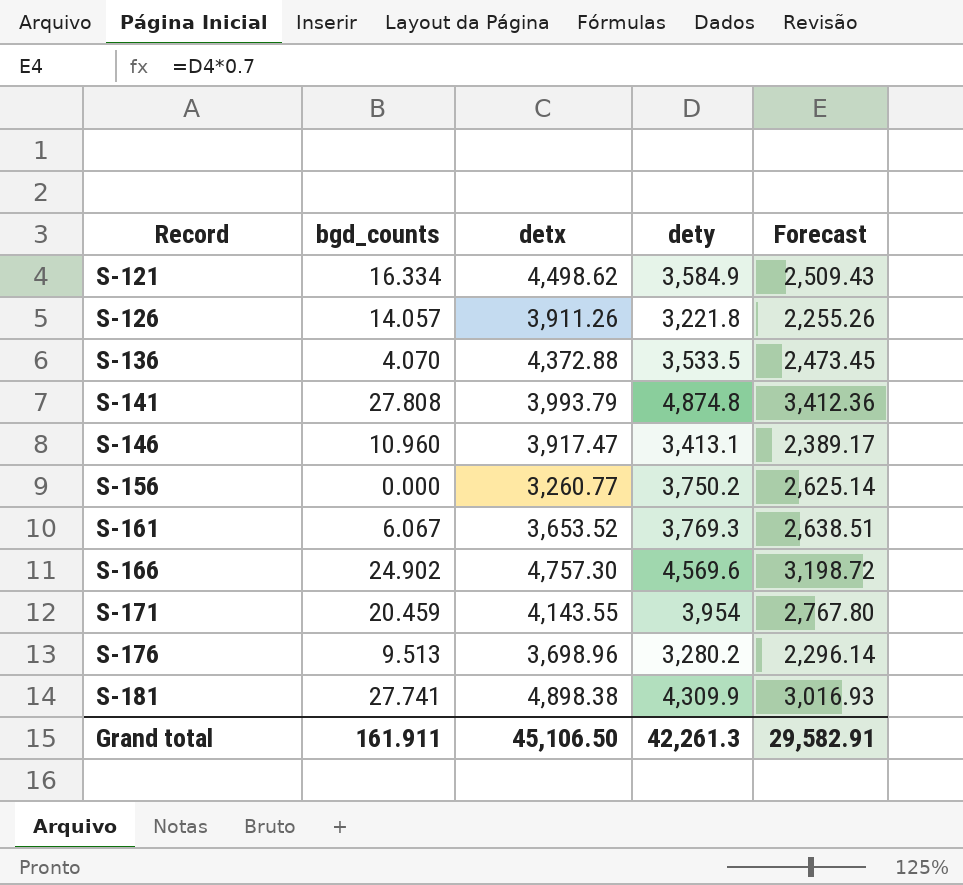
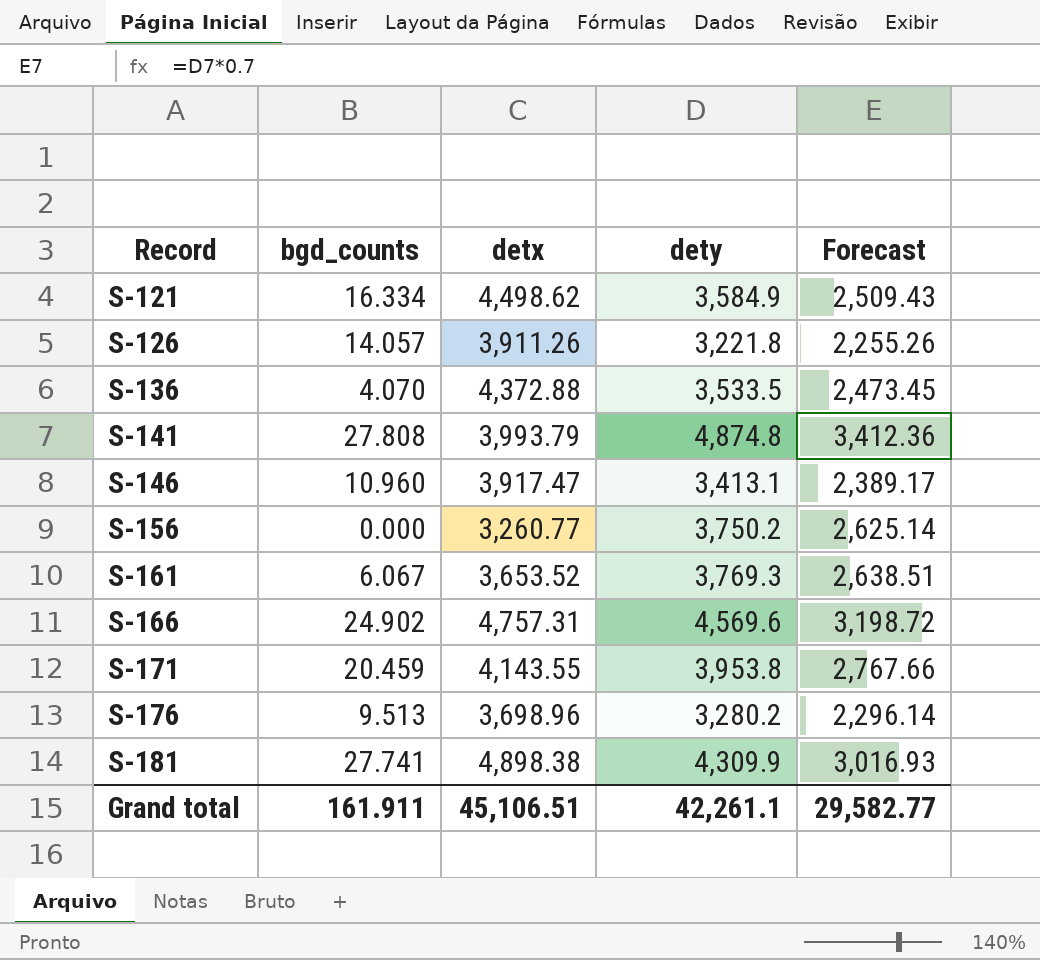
S-166 | detx: 4,757.30 -> 4,757.31
S-171 | dety: 3,954 -> 3,953.8
S-171 | Forecast: 2,767.80 -> 2,767.66
Grand total | detx: 45,106.50 -> 45,106.51
Grand total | dety: 42,261.3 -> 42,261.1
Grand total | Forecast: 29,582.91 -> 29,582.77

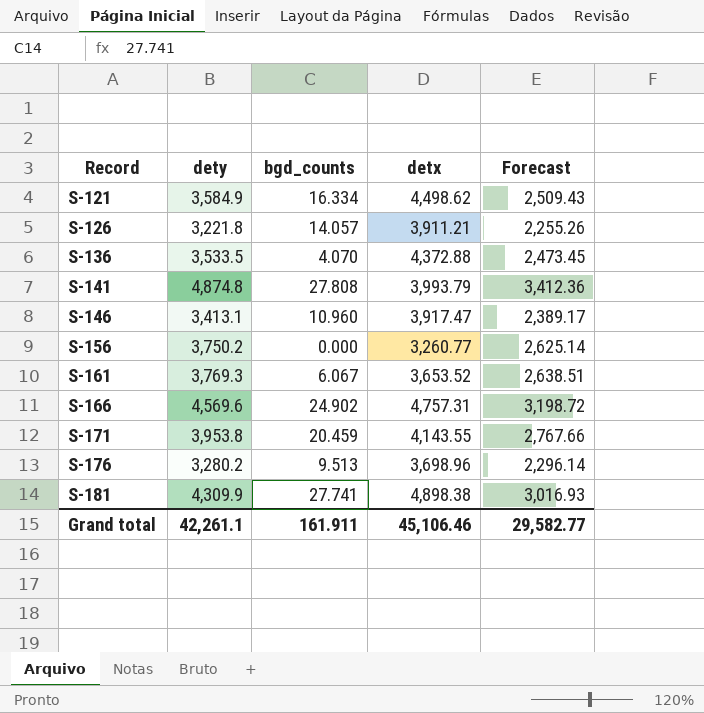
column dety | position: 4 -> 2
S-126 | detx: 3,911.26 -> 3,911.21
Grand total | detx: 45,106.51 -> 45,106.46

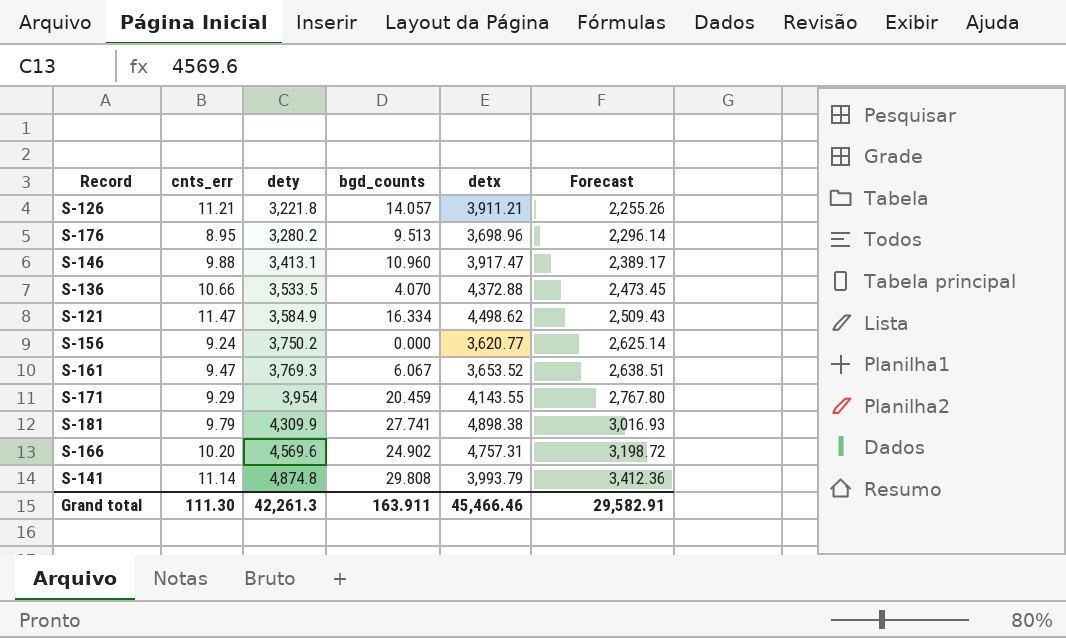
row order: Record ascending -> dety ascending
column cnts_err | position: none -> 2
S-156 | detx: 3,260.77 -> 3,620.77
S-171 | dety: 3,953.8 -> 3,954
S-171 | Forecast: 2,767.66 -> 2,767.80
S-141 | bgd_counts: 27.808 -> 29.808
Grand total | dety: 42,261.1 -> 42,261.3
Grand total | bgd_counts: 161.911 -> 163.911
Grand total | detx: 45,106.46 -> 45,466.46
Grand total | Forecast: 29,582.77 -> 29,582.91

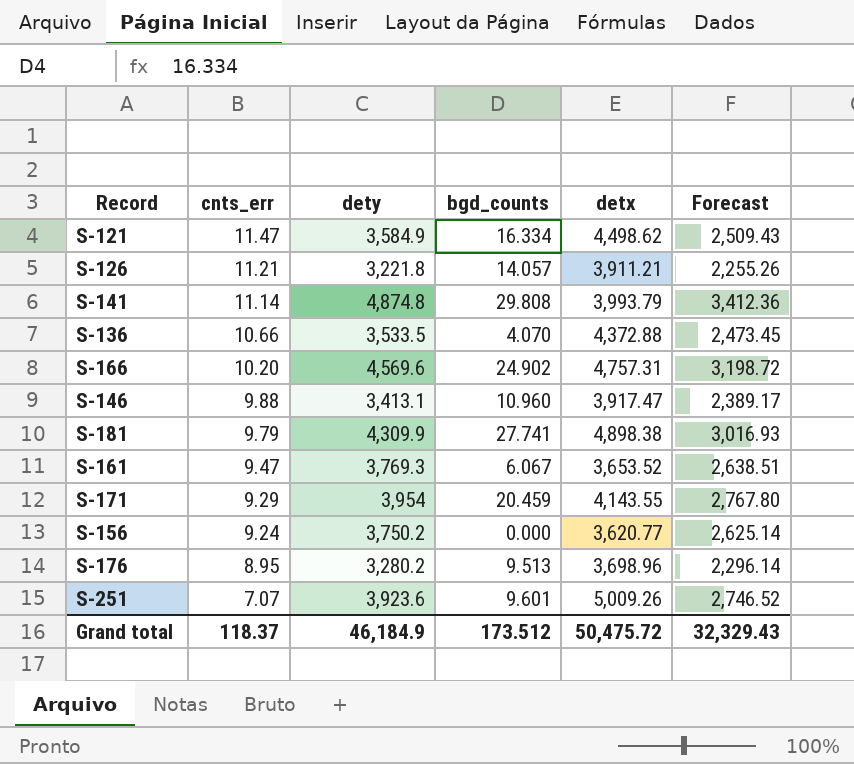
row order: dety ascending -> cnts_err descending
row S-251: none -> 7.07 | 3,923.6 | 9.601 | 5,009.26 | 2,746.52
Grand total | cnts_err: 111.30 -> 118.37
Grand total | dety: 42,261.3 -> 46,184.9
Grand total | bgd_counts: 163.911 -> 173.512
Grand total | detx: 45,466.46 -> 50,475.72
Grand total | Forecast: 29,582.91 -> 32,329.43

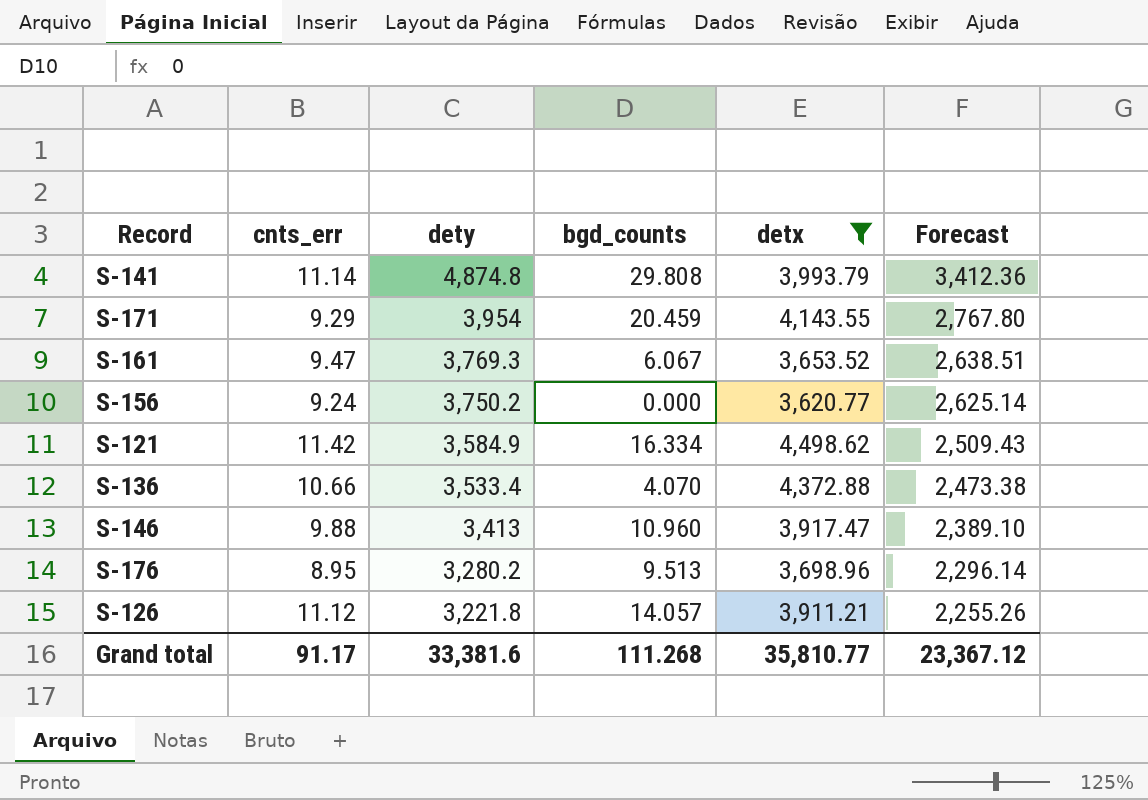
filter: none -> detx <= 4,498.62
row order: cnts_err descending -> dety descending
S-121 | cnts_err: 11.47 -> 11.42
S-136 | dety: 3,533.5 -> 3,533.4
S-136 | Forecast: 2,473.45 -> 2,473.38
S-146 | dety: 3,413.1 -> 3,413
S-146 | Forecast: 2,389.17 -> 2,389.10
S-126 | cnts_err: 11.21 -> 11.12
Grand total | cnts_err: 118.37 -> 91.17
Grand total | dety: 46,184.9 -> 33,381.6
Grand total | bgd_counts: 173.512 -> 111.268
Grand total | detx: 50,475.72 -> 35,810.77
Grand total | Forecast: 32,329.43 -> 23,367.12

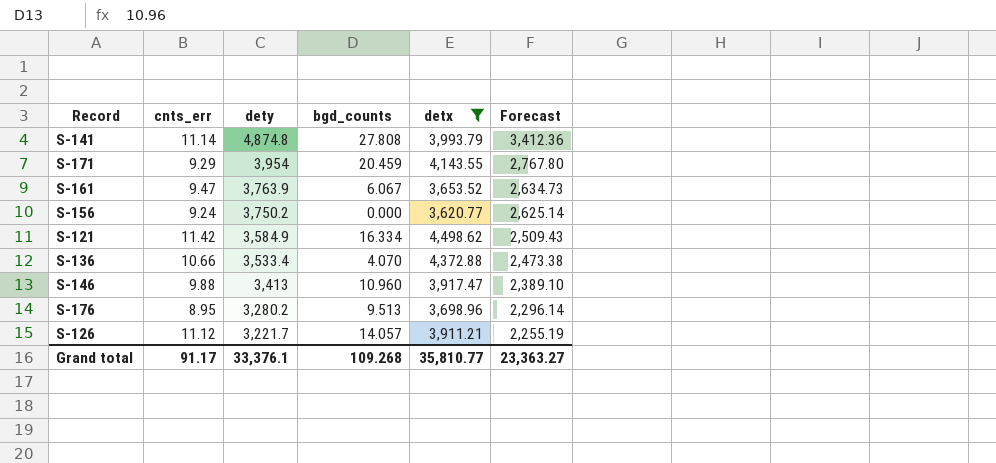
S-141 | bgd_counts: 29.808 -> 27.808
S-161 | dety: 3,769.3 -> 3,763.9
S-161 | Forecast: 2,638.51 -> 2,634.73
S-126 | dety: 3,221.8 -> 3,221.7
S-126 | Forecast: 2,255.26 -> 2,255.19
Grand total | dety: 33,381.6 -> 33,376.1
Grand total | bgd_counts: 111.268 -> 109.268
Grand total | Forecast: 23,367.12 -> 23,363.27

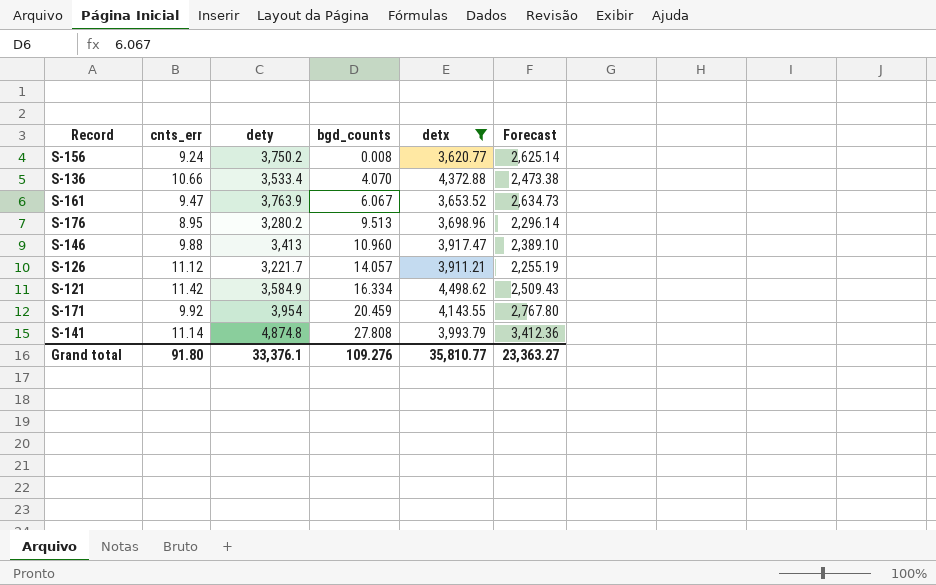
row order: dety descending -> bgd_counts ascending
S-156 | bgd_counts: 0.000 -> 0.008
S-171 | cnts_err: 9.29 -> 9.92
Grand total | cnts_err: 91.17 -> 91.80
Grand total | bgd_counts: 109.268 -> 109.276

